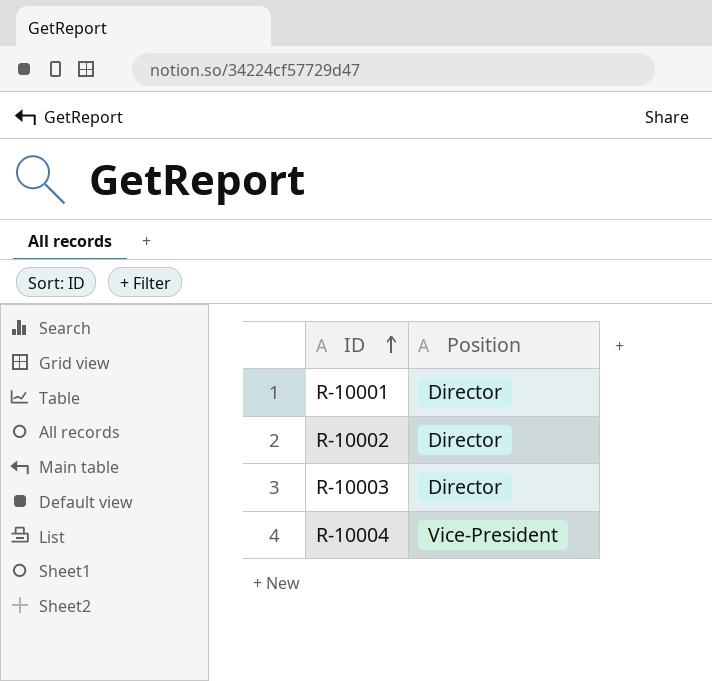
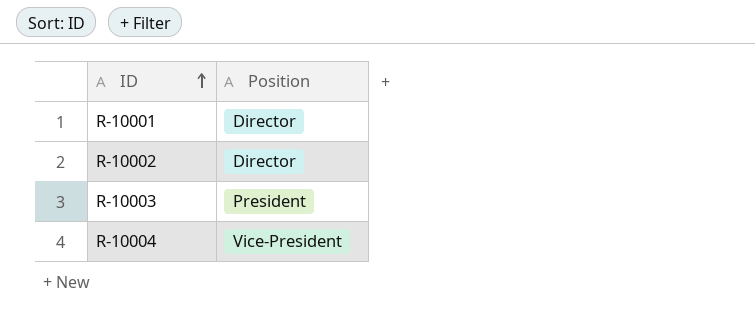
R-10003 | Position: Director -> President

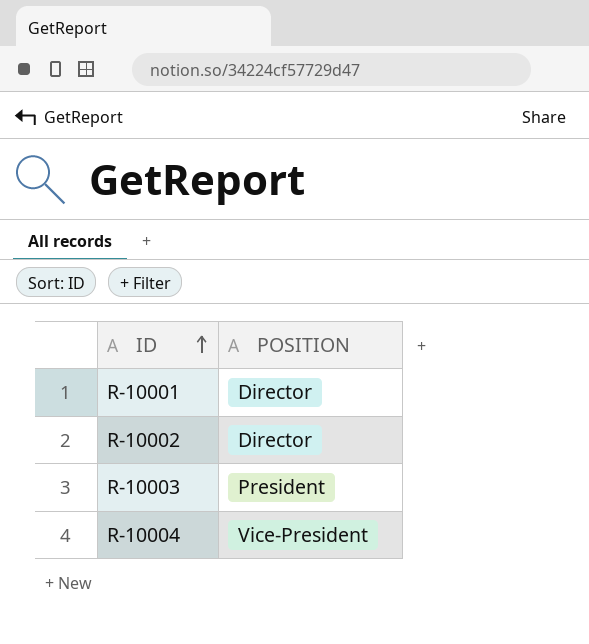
column name: Position -> POSITION

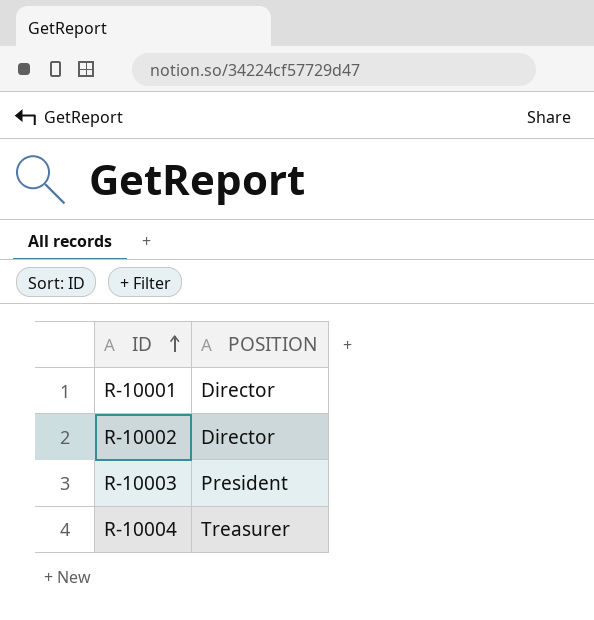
R-10004 | POSITION: Vice-President -> Treasurer

